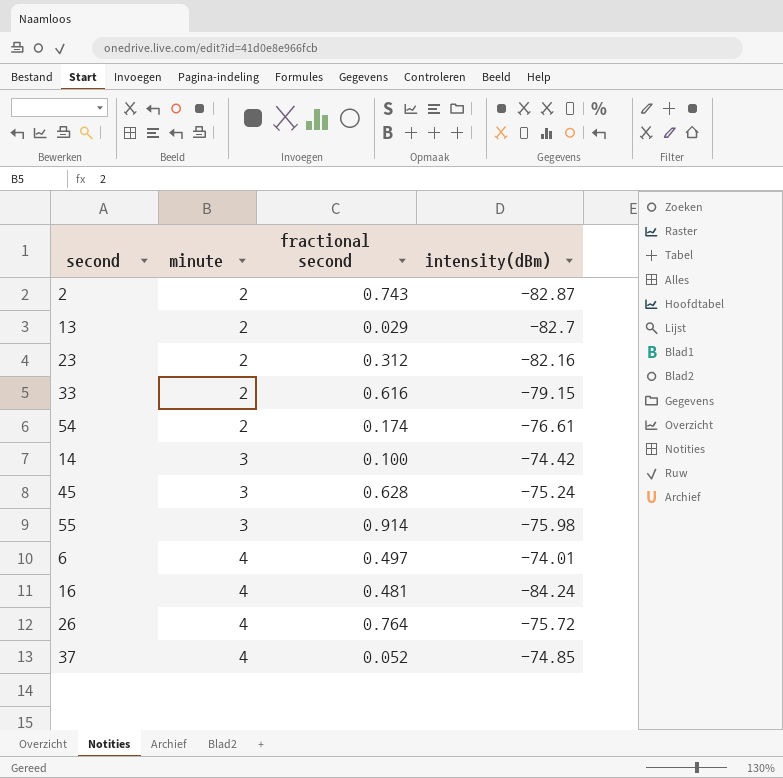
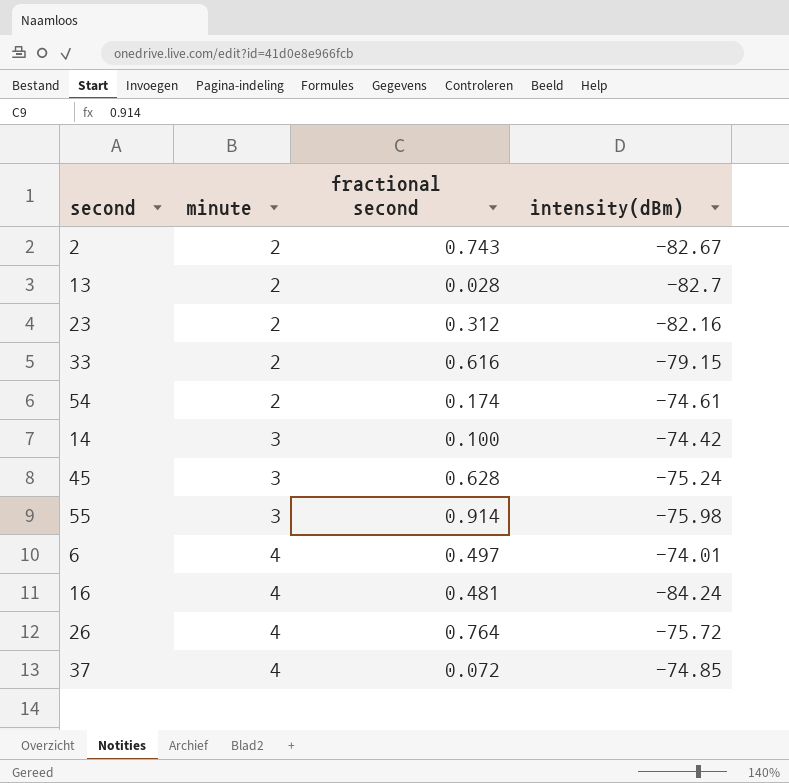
2 | intensity(dBm): -82.87 -> -82.67
13 | fractional second: 0.029 -> 0.028
54 | intensity(dBm): -76.61 -> -74.61
37 | fractional second: 0.052 -> 0.072

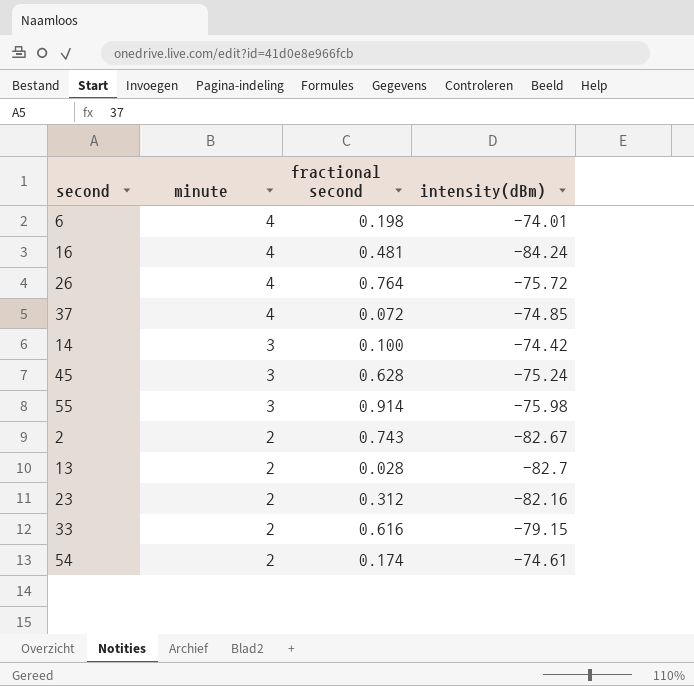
row order: minute ascending -> minute descending
6 | fractional second: 0.497 -> 0.198

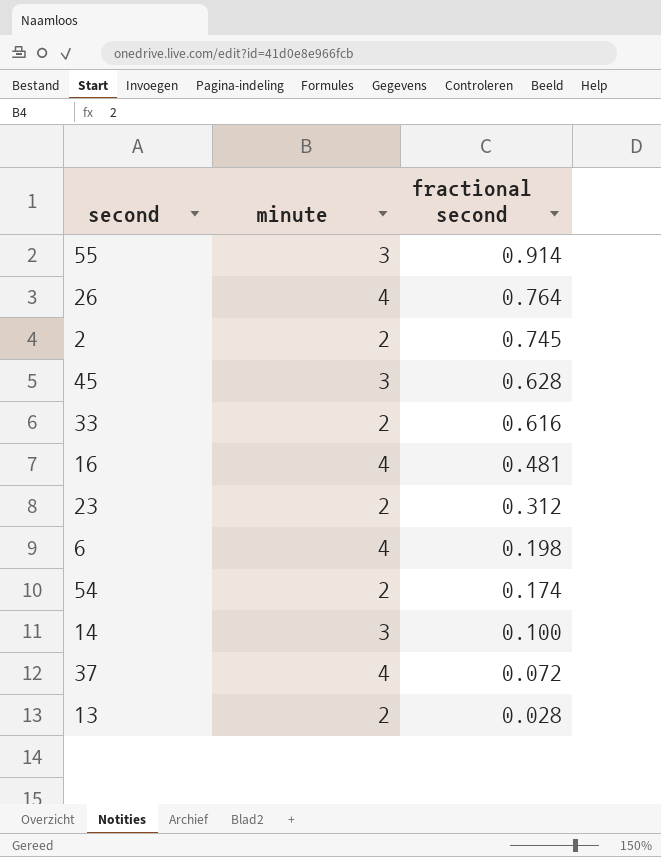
row order: minute descending -> fractional second descending
column intensity(dBm) | position: 4 -> none
2 | fractional second: 0.743 -> 0.745

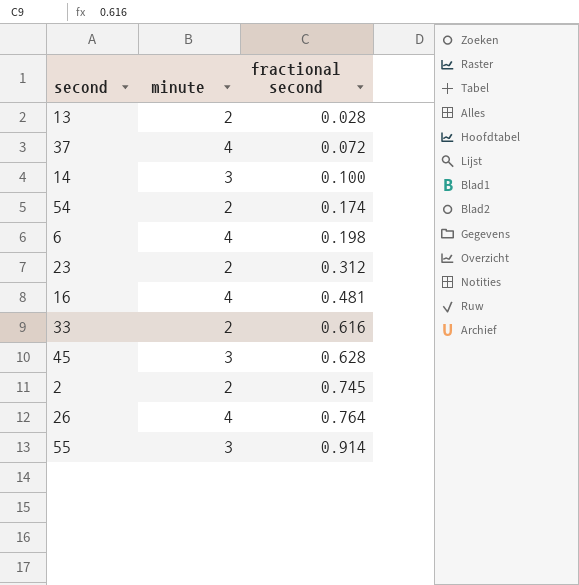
row order: fractional second descending -> fractional second ascending

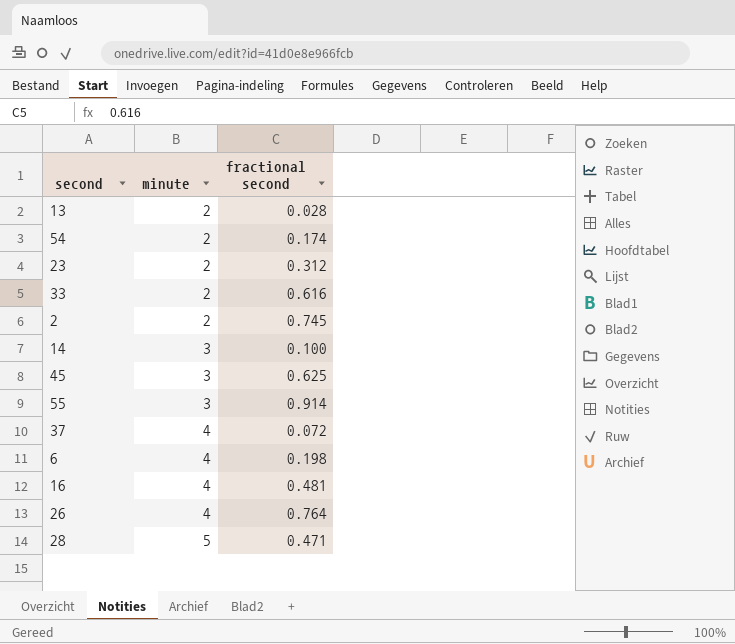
row order: fractional second ascending -> minute ascending
45 | fractional second: 0.628 -> 0.625
row 28: none -> 5 | 0.471

